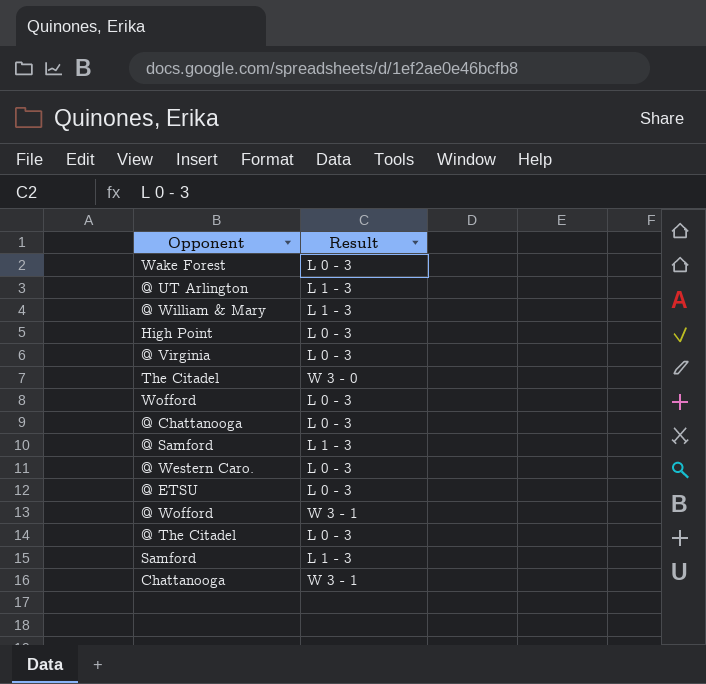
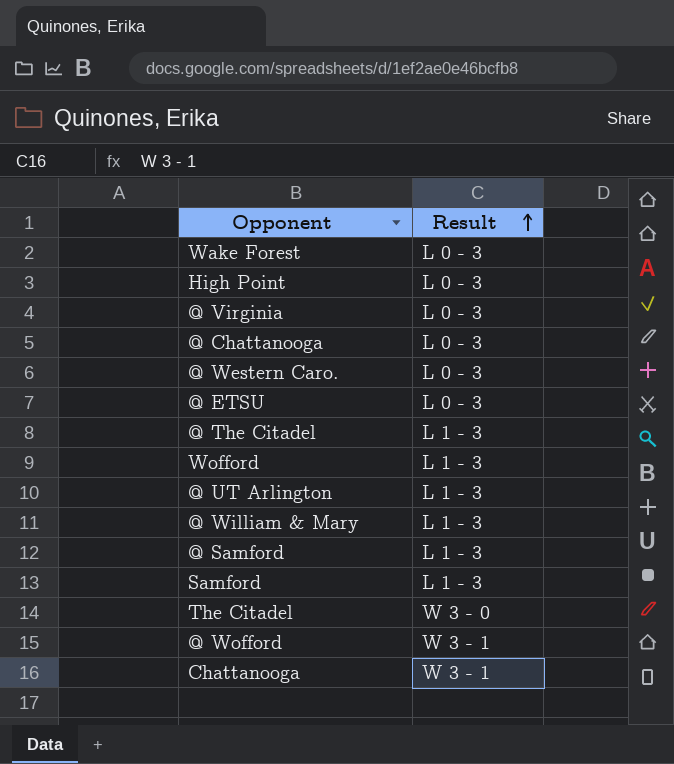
row order: none -> Result ascending
@ The Citadel | Result: L 0 - 3 -> L 1 - 3
Wofford | Result: L 0 - 3 -> L 1 - 3

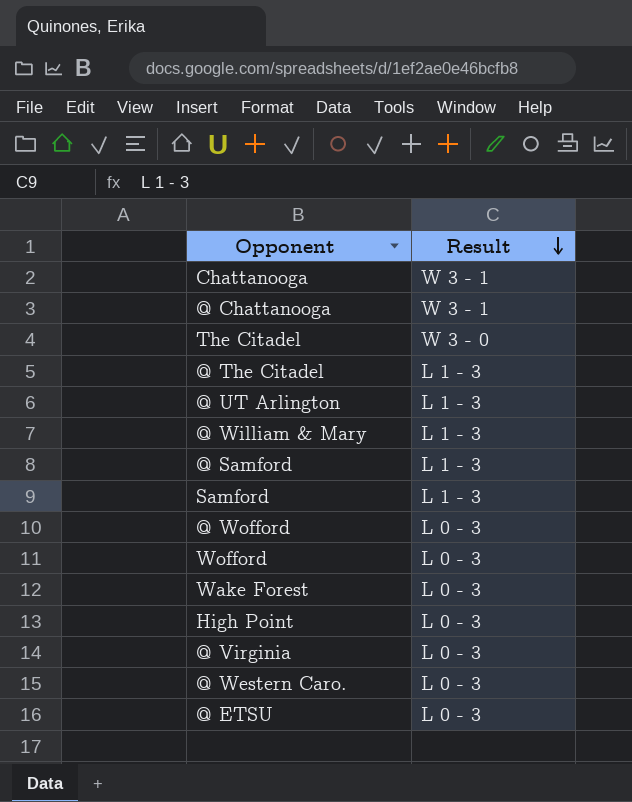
row order: Result ascending -> Result descending
@ Chattanooga | Result: L 0 - 3 -> W 3 - 1
@ Wofford | Result: W 3 - 1 -> L 0 - 3
Wofford | Result: L 1 - 3 -> L 0 - 3

